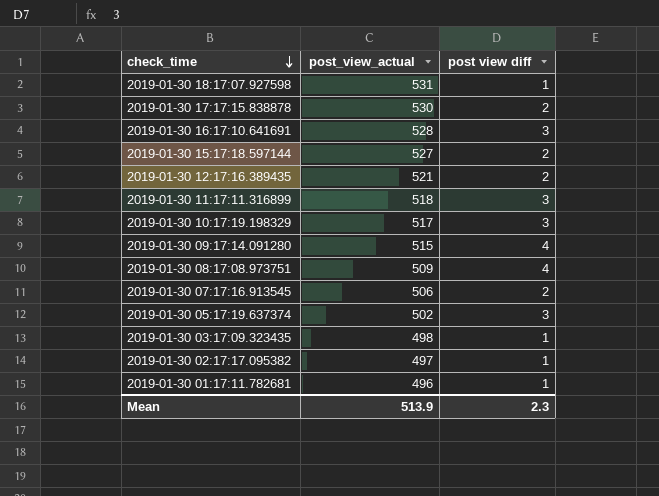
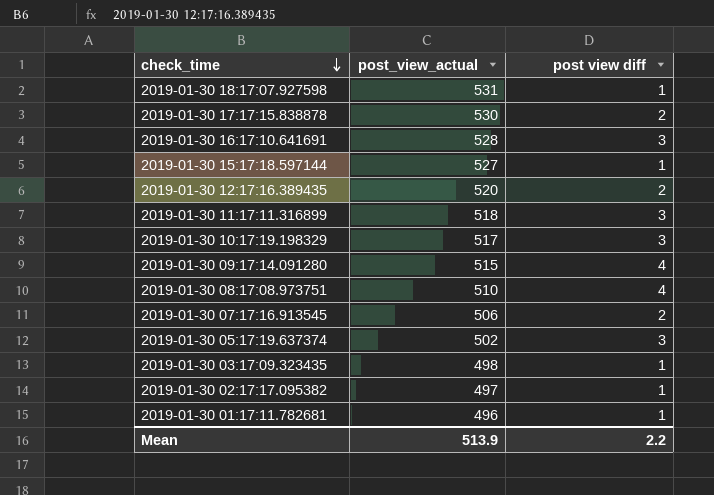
2019-01-30 15:17:18.597144 | post view diff: 2 -> 1
2019-01-30 12:17:16.389435 | post_view_actual: 521 -> 520
2019-01-30 08:17:08.973751 | post_view_actual: 509 -> 510
Mean | post view diff: 2.3 -> 2.2

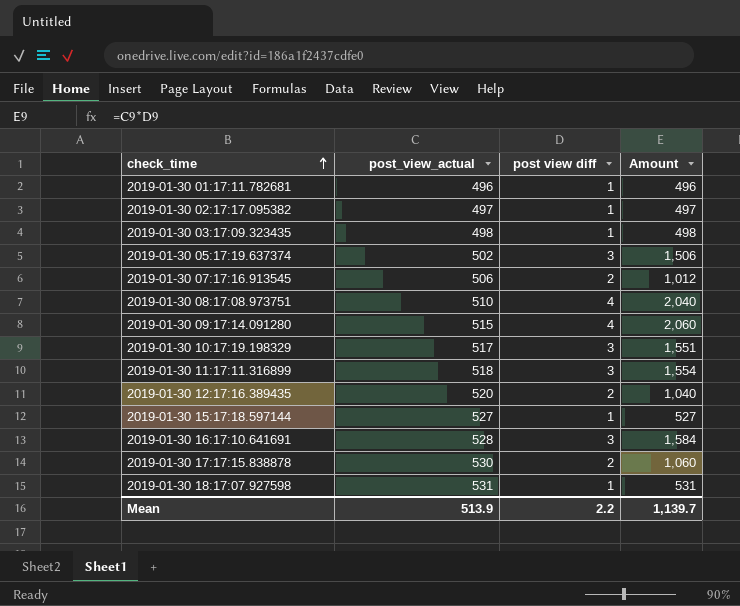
row order: check_time descending -> check_time ascending
column Amount | formula: none -> [post_view_actual] * [post view diff]

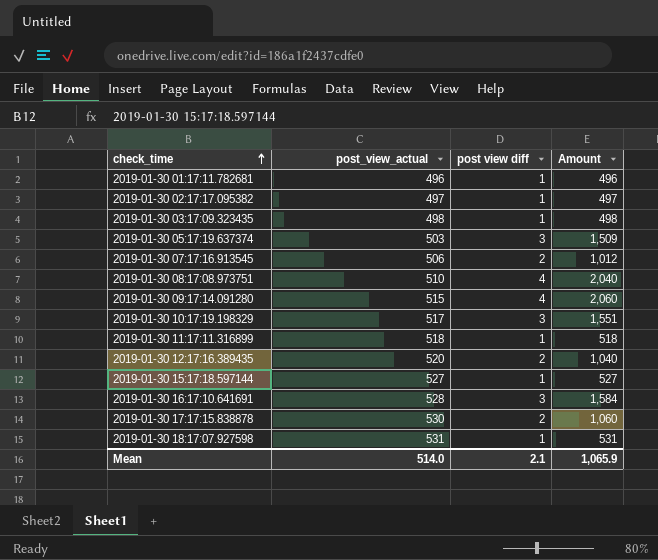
2019-01-30 05:17:19.637374 | post_view_actual: 502 -> 503
2019-01-30 05:17:19.637374 | Amount: 1,506 -> 1,509
2019-01-30 11:17:11.316899 | post view diff: 3 -> 1
2019-01-30 11:17:11.316899 | Amount: 1,554 -> 518
Mean | post_view_actual: 513.9 -> 514.0
Mean | post view diff: 2.2 -> 2.1
Mean | Amount: 1,139.7 -> 1,065.9

